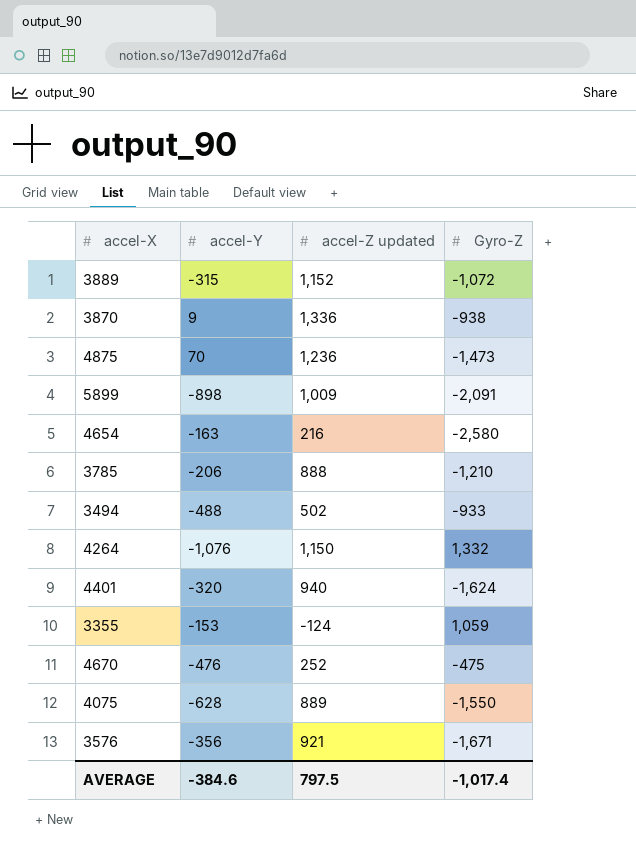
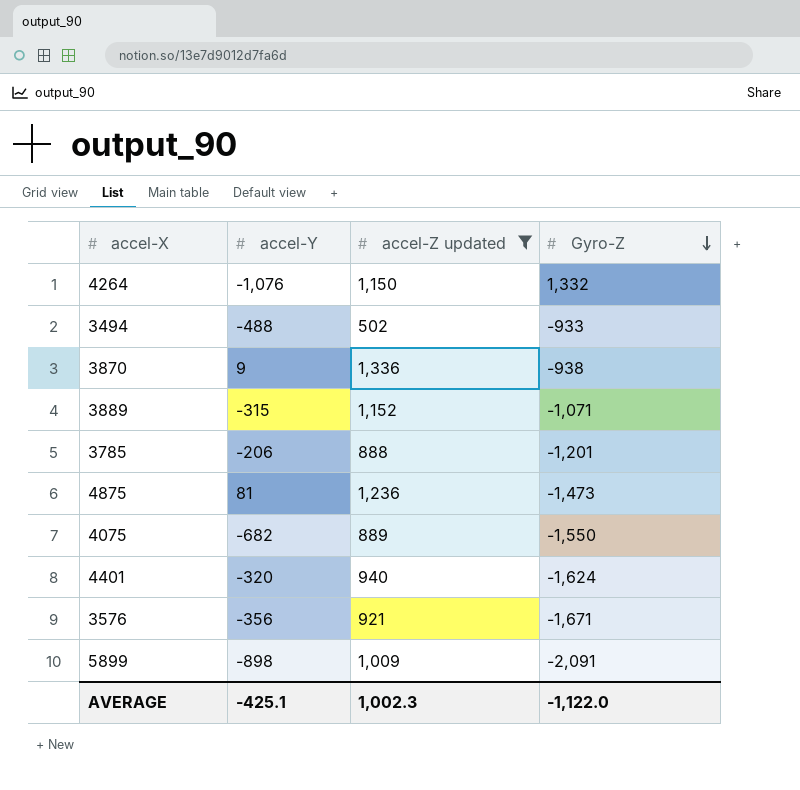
filter: none -> accel-Z updated >= 502
row order: none -> Gyro-Z descending
3889 | Gyro-Z: -1,072 -> -1,071
3785 | Gyro-Z: -1,210 -> -1,201
4875 | accel-Y: 70 -> 81
4075 | accel-Y: -628 -> -682
AVERAGE | accel-Y: -384.6 -> -425.1
AVERAGE | accel-Z updated: 797.5 -> 1,002.3
AVERAGE | Gyro-Z: -1,017.4 -> -1,122.0

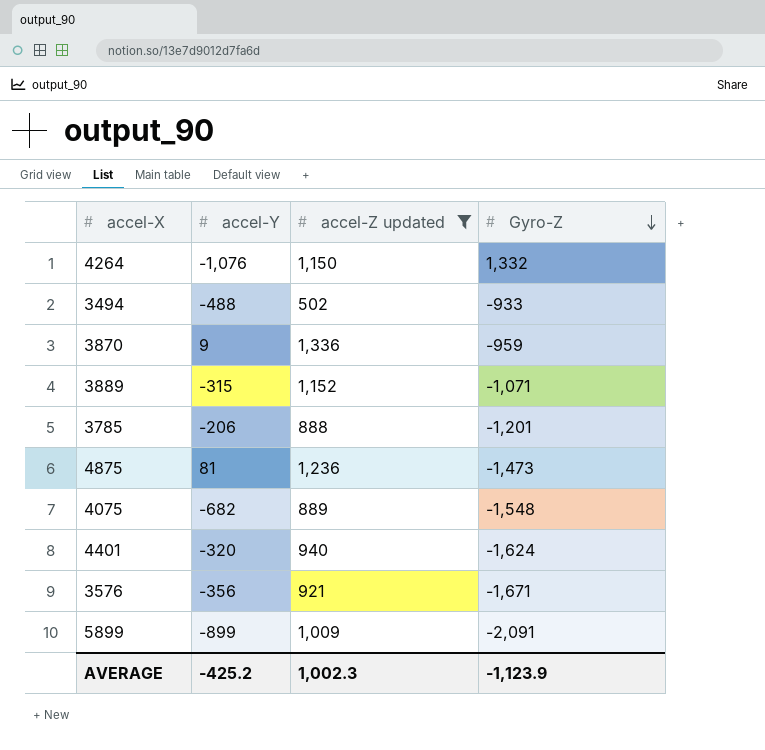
3870 | Gyro-Z: -938 -> -959
4075 | Gyro-Z: -1,550 -> -1,548
5899 | accel-Y: -898 -> -899
AVERAGE | accel-Y: -425.1 -> -425.2
AVERAGE | Gyro-Z: -1,122.0 -> -1,123.9

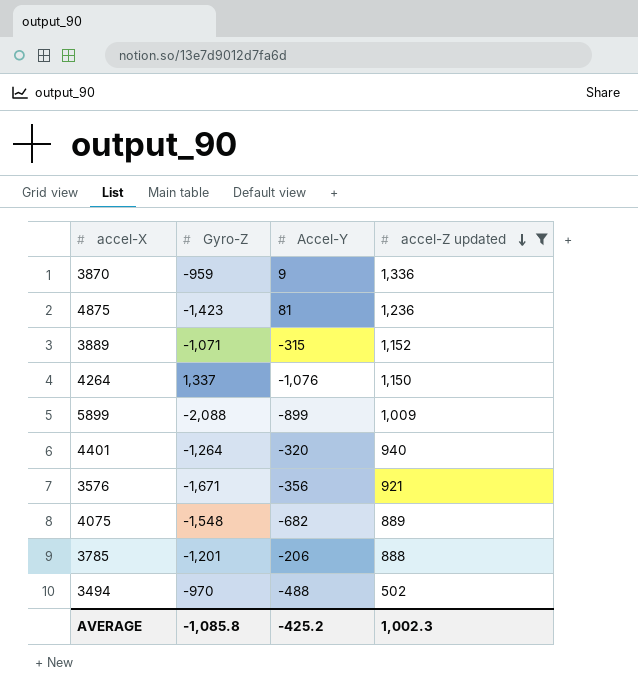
row order: Gyro-Z descending -> accel-Z updated descending
column Gyro-Z | position: 4 -> 2
column name: accel-Y -> Accel-Y
4875 | Gyro-Z: -1,473 -> -1,423
4264 | Gyro-Z: 1,332 -> 1,337
5899 | Gyro-Z: -2,091 -> -2,088
4401 | Gyro-Z: -1,624 -> -1,264
3494 | Gyro-Z: -933 -> -970
AVERAGE | Gyro-Z: -1,123.9 -> -1,085.8

